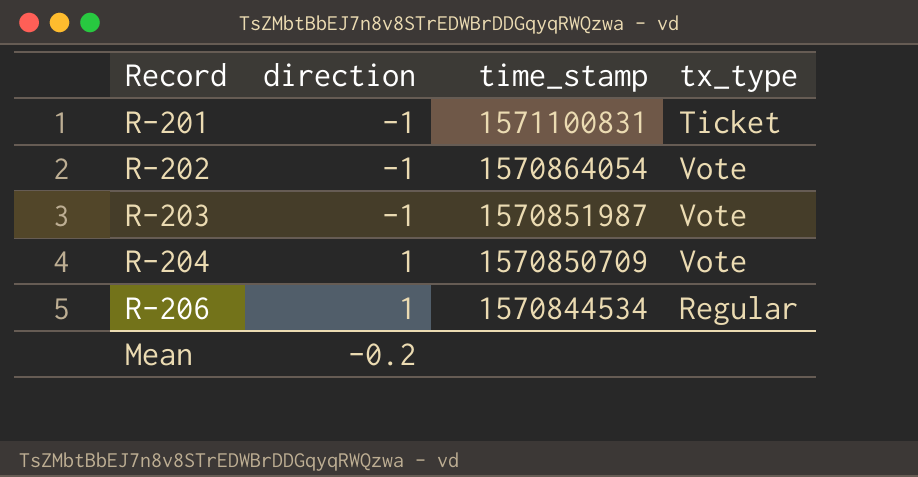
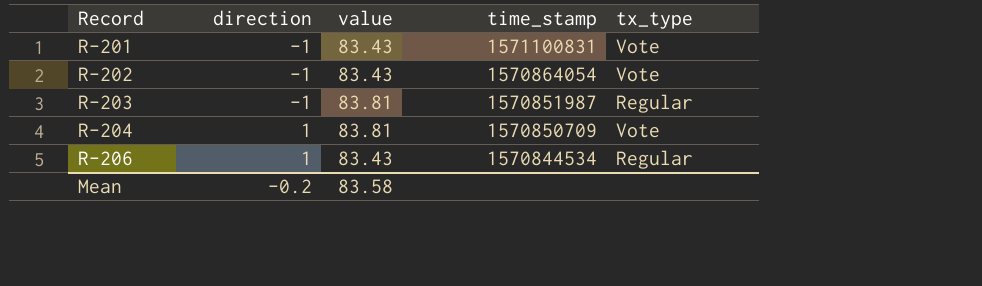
column value | position: none -> 3
R-201 | tx_type: Ticket -> Vote
R-203 | tx_type: Vote -> Regular

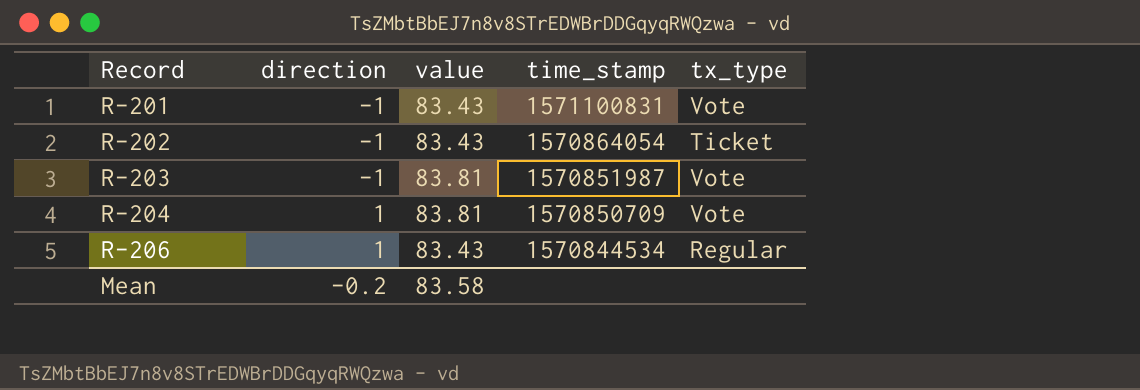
R-202 | tx_type: Vote -> Ticket
R-203 | tx_type: Regular -> Vote

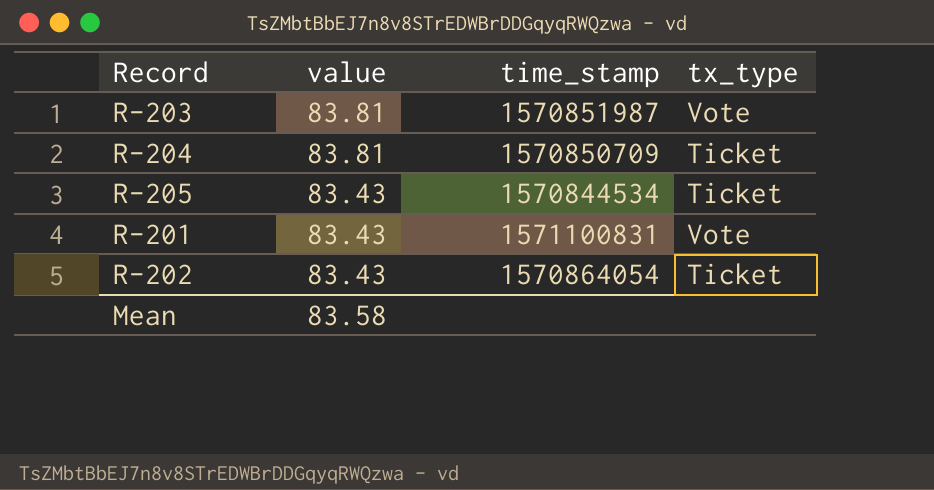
row order: Record ascending -> value descending
column direction | position: 2 -> none
row R-206: 1 | 83.43 | 1570844534 | Regular -> none
R-204 | tx_type: Vote -> Ticket
row R-205: none -> 83.43 | 1570844534 | Ticket

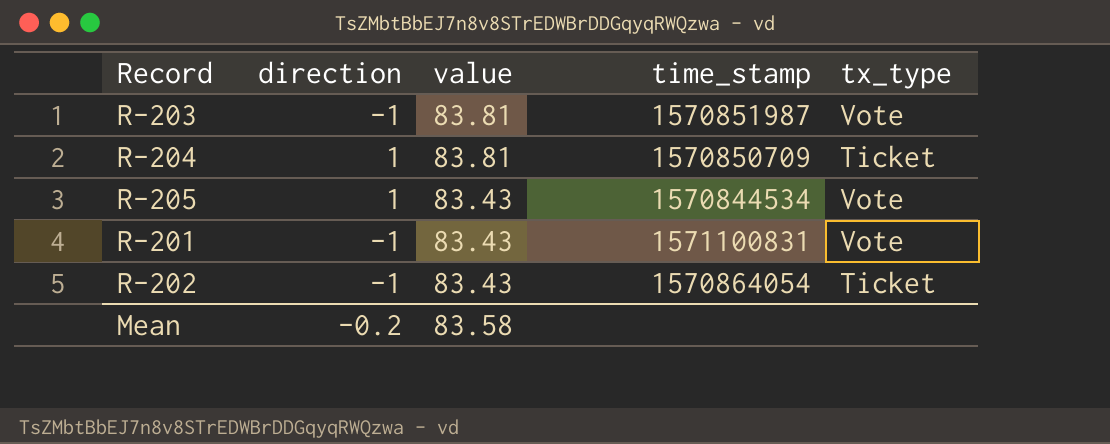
column direction | position: none -> 2
R-205 | tx_type: Ticket -> Vote

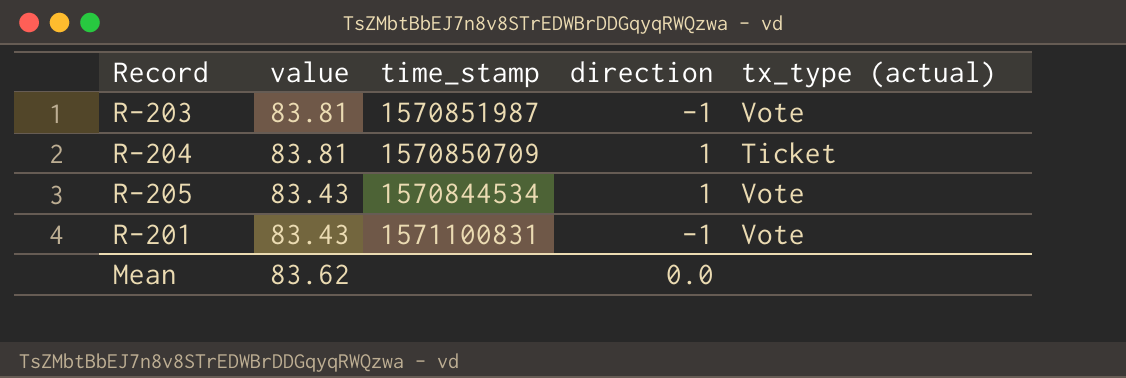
column direction | position: 2 -> 4
column name: tx_type -> tx_type (actual)
row R-202: -1 | 83.43 | 1570864054 | Ticket -> none
Mean | value: 83.58 -> 83.62
Mean | direction: -0.2 -> 0.0

